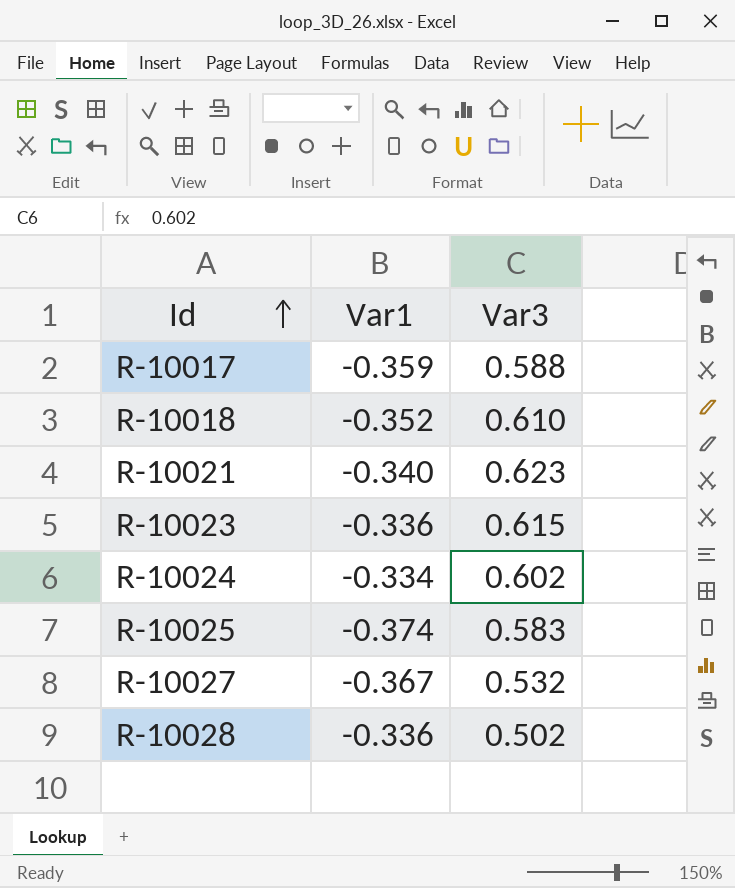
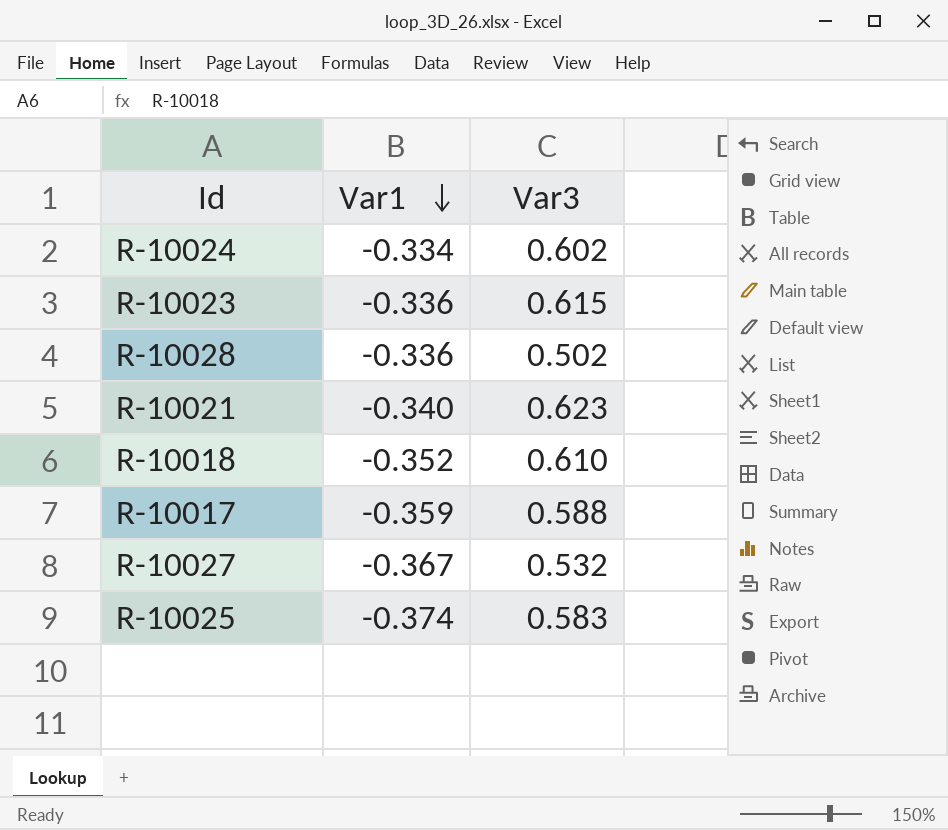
row order: Id ascending -> Var1 descending

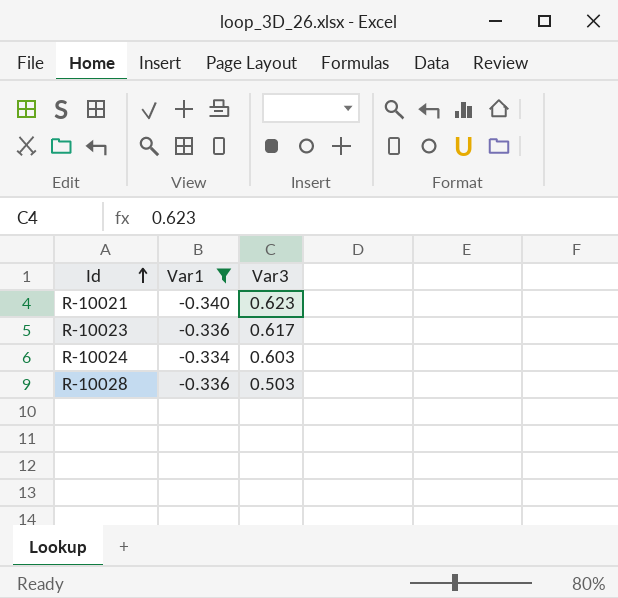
filter: none -> Var1 >= -0.340
row order: Var1 descending -> Id ascending
R-10023 | Var3: 0.615 -> 0.617
R-10024 | Var3: 0.602 -> 0.603
R-10028 | Var3: 0.502 -> 0.503

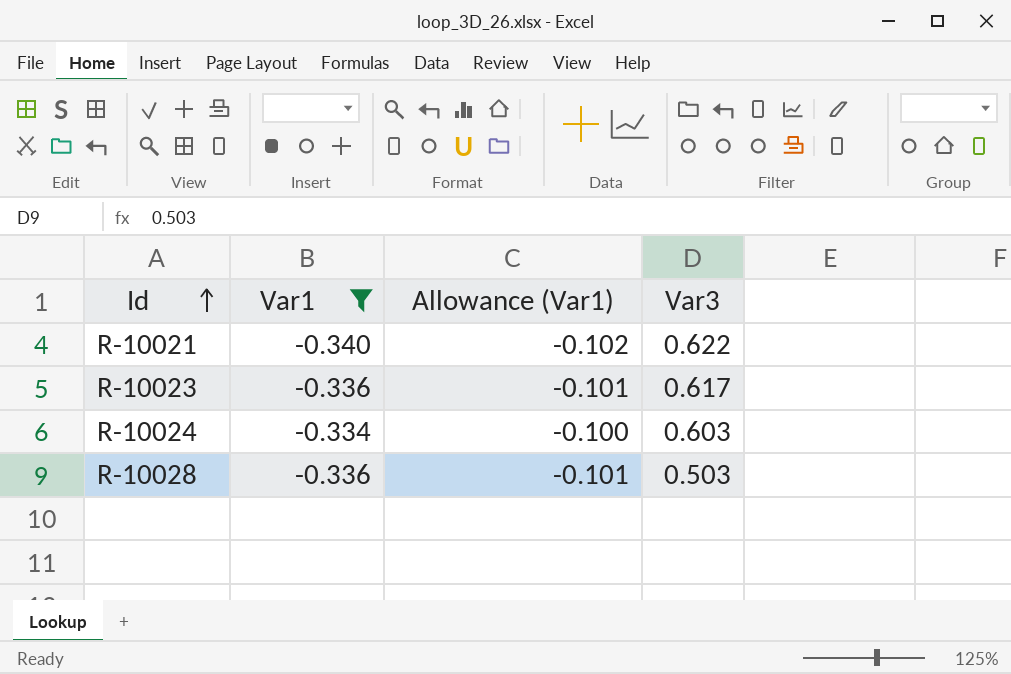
column Allowance (Var1) | formula: none -> [Var1] * 0.3
R-10021 | Var3: 0.623 -> 0.622

